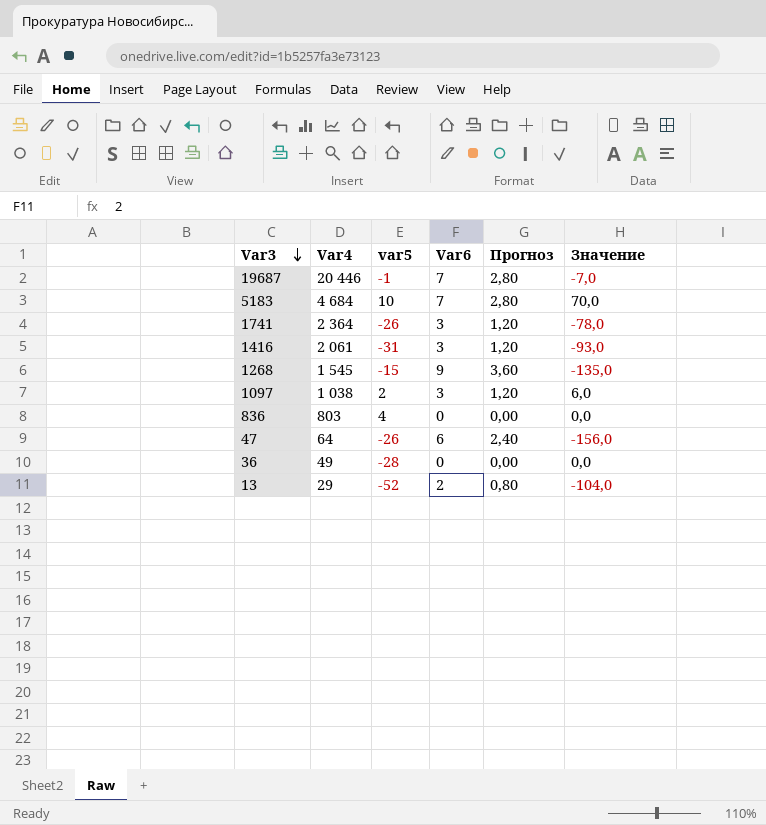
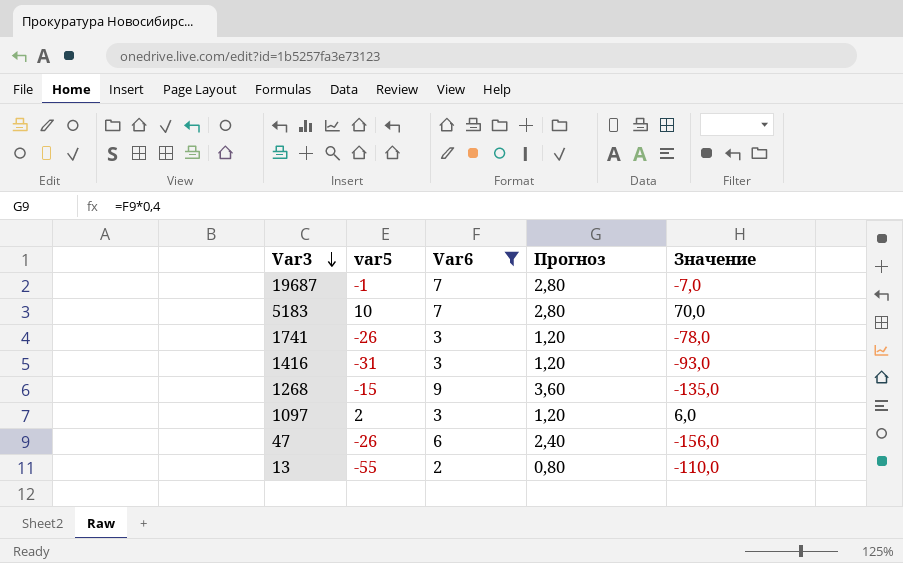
filter: none -> Var6 != 0
column Var4 | position: 2 -> none
13 | var5: -52 -> -55
13 | Значение: -104,0 -> -110,0

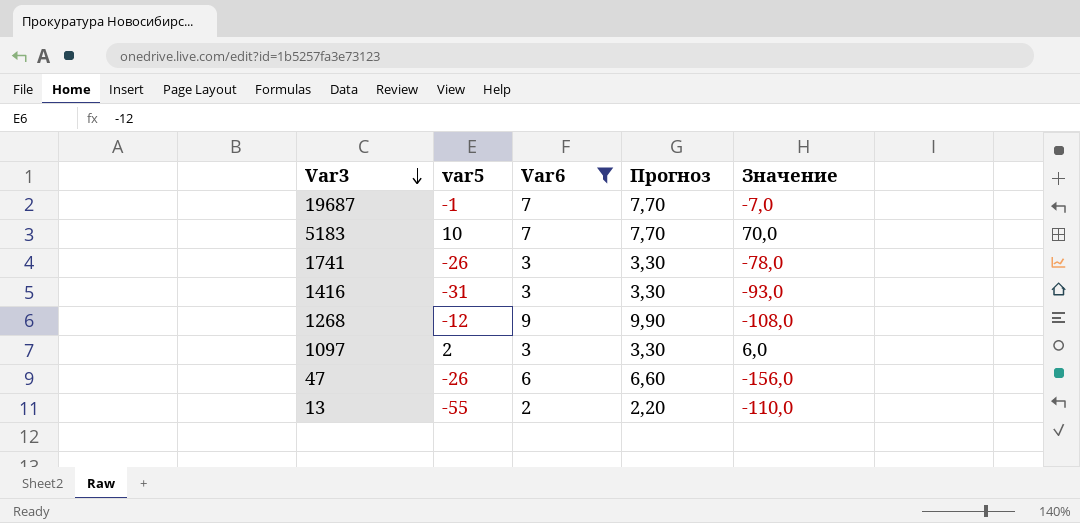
column Прогноз | formula: [Var6] * 0,4 -> [Var6] * 1,1
1268 | var5: -15 -> -12
1268 | Значение: -135,0 -> -108,0

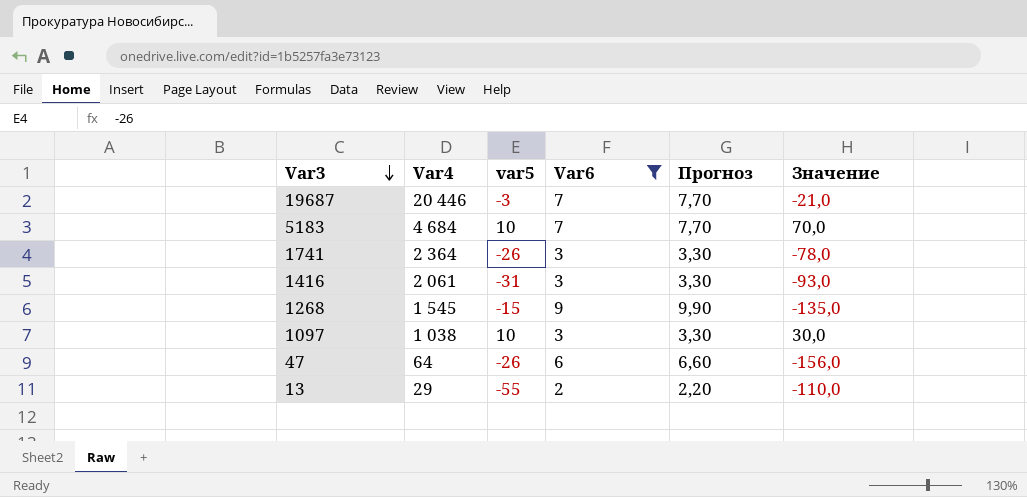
column Var4 | position: none -> 2
19687 | var5: -1 -> -3
19687 | Значение: -7,0 -> -21,0
1268 | var5: -12 -> -15
1268 | Значение: -108,0 -> -135,0
1097 | var5: 2 -> 10
1097 | Значение: 6,0 -> 30,0

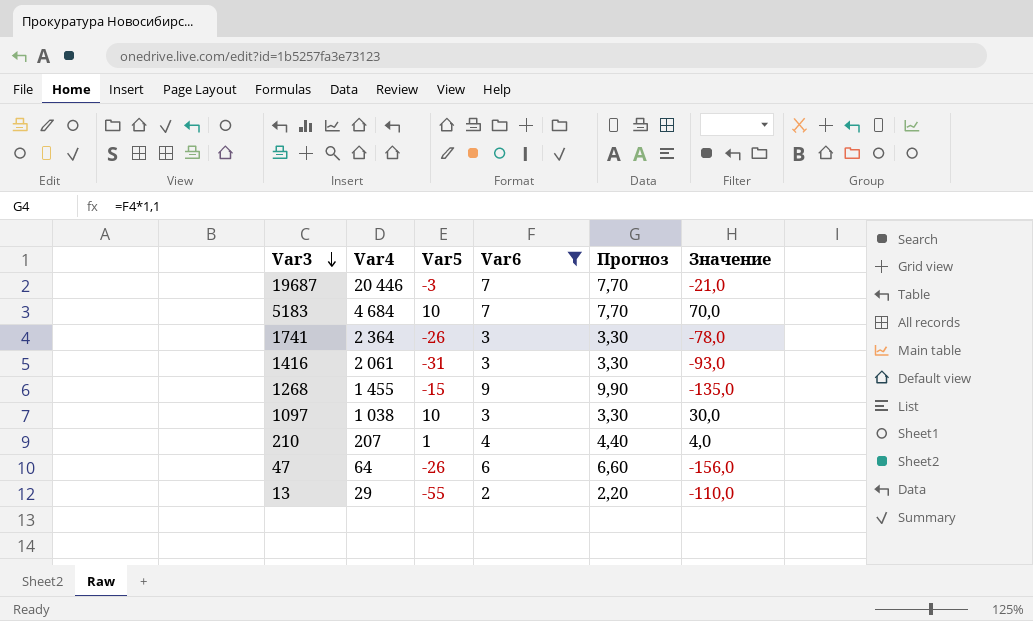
column name: var5 -> Var5
1268 | Var4: 1 545 -> 1 455
row 210: none -> 207 | 1 | 4 | 4,40 | 4,0

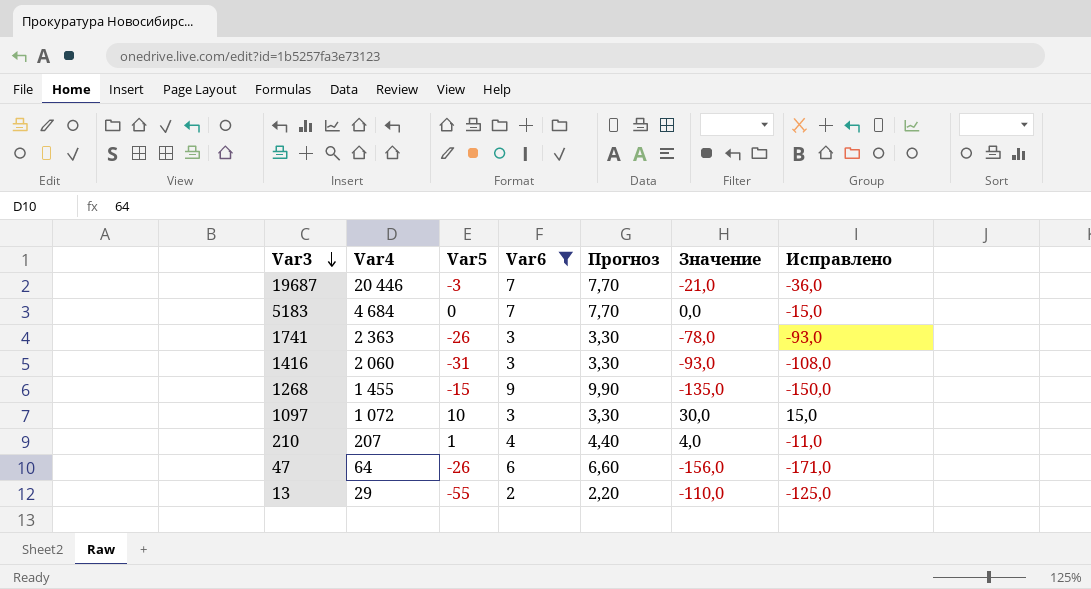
column Исправлено | formula: none -> [Значение] - 15
5183 | Var5: 10 -> 0
5183 | Значение: 70,0 -> 0,0
1741 | Var4: 2 364 -> 2 363
1416 | Var4: 2 061 -> 2 060
1097 | Var4: 1 038 -> 1 072

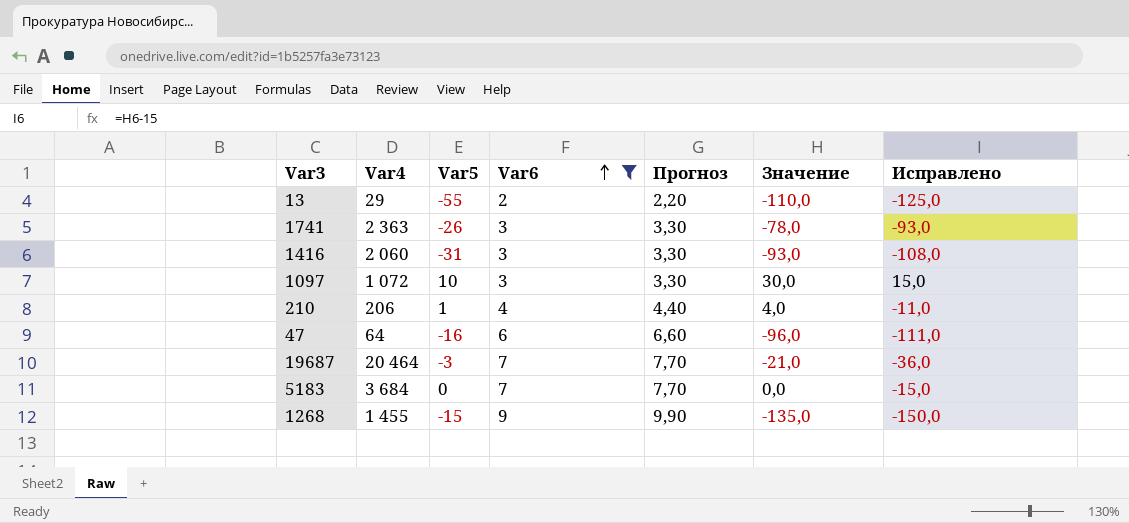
row order: Var3 descending -> Var6 ascending
210 | Var4: 207 -> 206
47 | Var5: -26 -> -16
47 | Значение: -156,0 -> -96,0
47 | Исправлено: -171,0 -> -111,0
19687 | Var4: 20 446 -> 20 464
5183 | Var4: 4 684 -> 3 684

